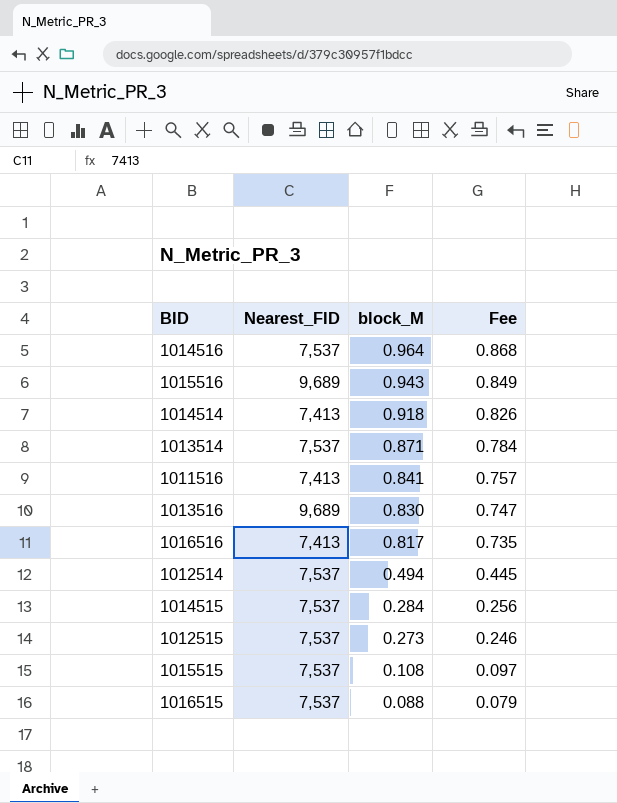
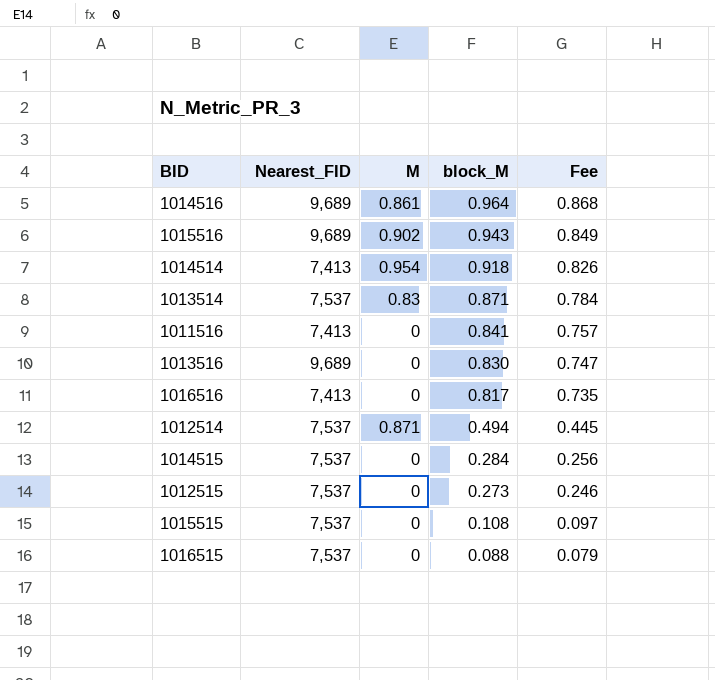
column M | position: none -> 3
1014516 | Nearest_FID: 7,537 -> 9,689

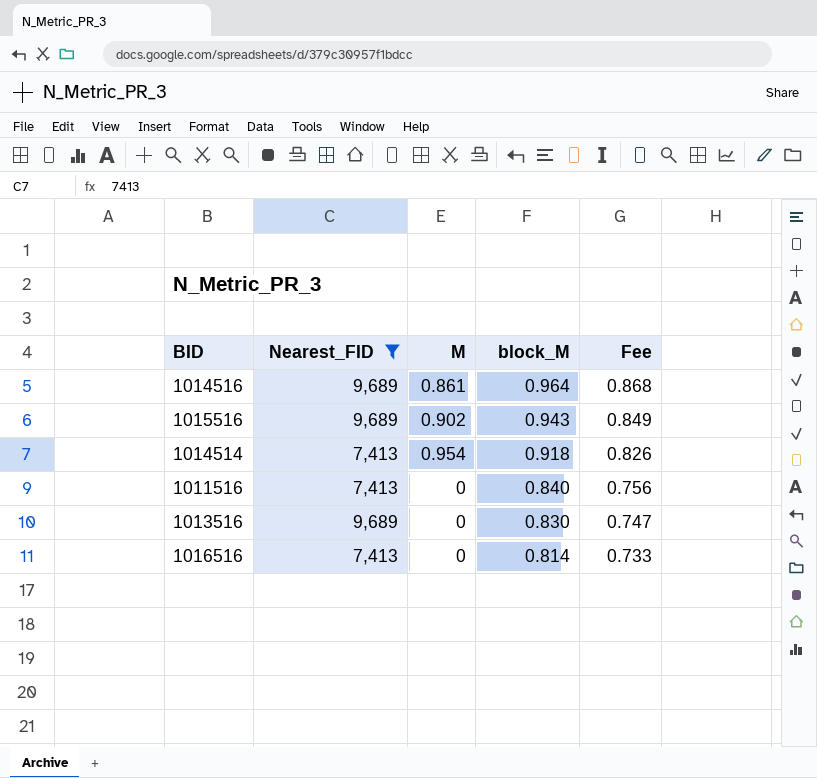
filter: none -> Nearest_FID != 7,537
1011516 | block_M: 0.841 -> 0.840
1011516 | Fee: 0.757 -> 0.756
1016516 | block_M: 0.817 -> 0.814
1016516 | Fee: 0.735 -> 0.733

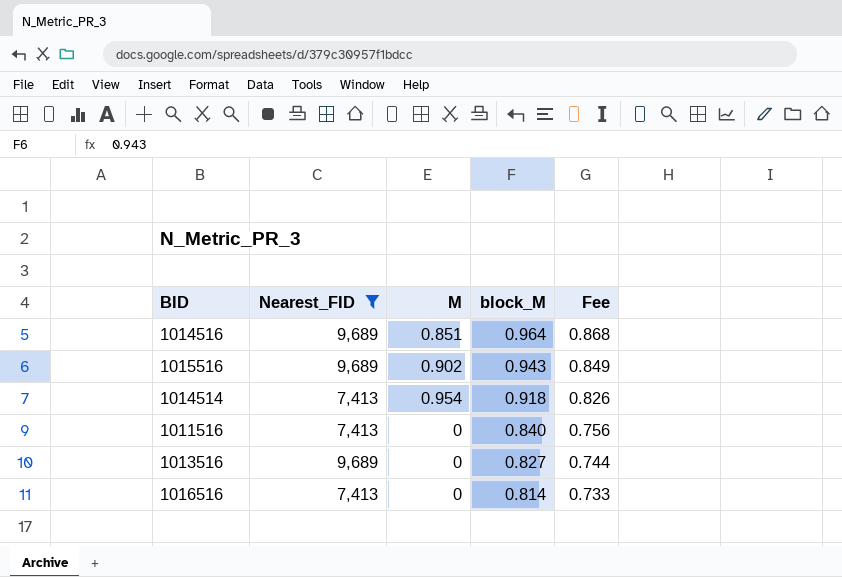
1014516 | M: 0.861 -> 0.851
1013516 | block_M: 0.830 -> 0.827
1013516 | Fee: 0.747 -> 0.744

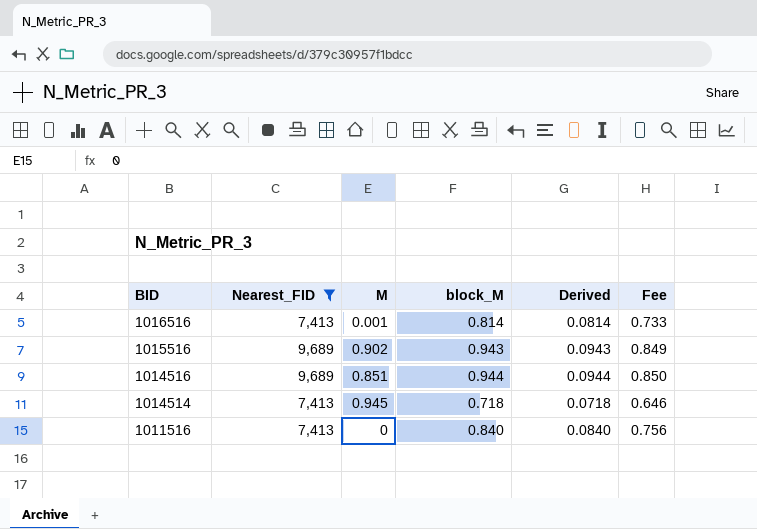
row order: block_M descending -> BID descending
column Derived | formula: none -> [block_M] * 0.1
row 1013516: 9,689 | 0 | 0.827 | 0.744 -> none
1016516 | M: 0 -> 0.001
1014516 | block_M: 0.964 -> 0.944
1014516 | Fee: 0.868 -> 0.850
1014514 | M: 0.954 -> 0.945
1014514 | block_M: 0.918 -> 0.718
1014514 | Fee: 0.826 -> 0.646

